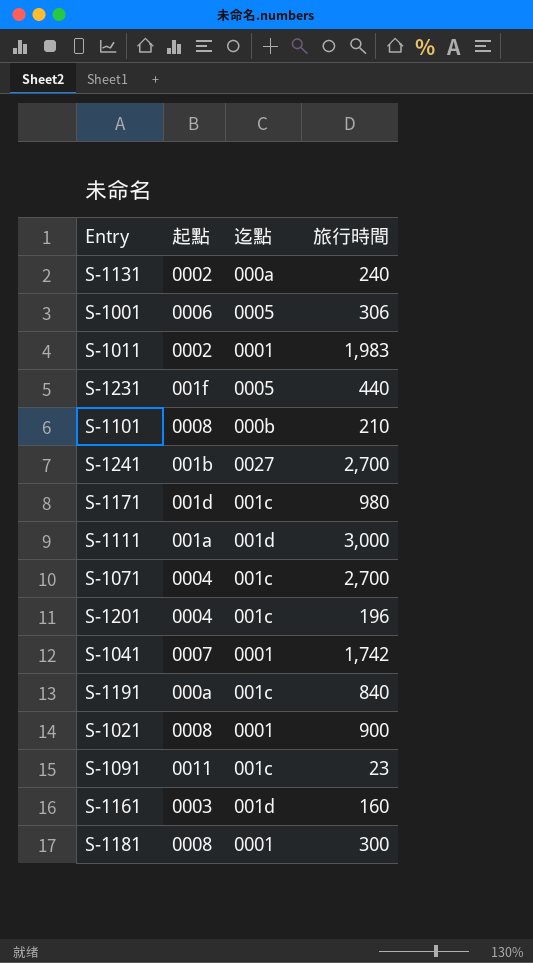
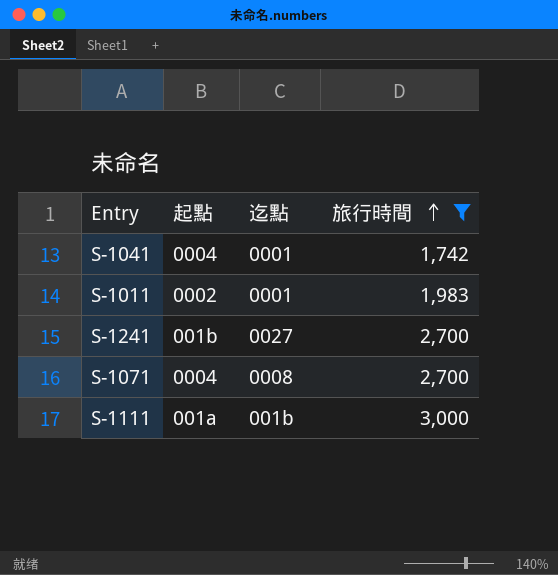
filter: none -> 旅行時間 >= 1,742
row order: none -> 旅行時間 ascending
S-1041 | 起點: 0007 -> 0004
S-1071 | 迄點: 001c -> 0008
S-1111 | 迄點: 001d -> 001b

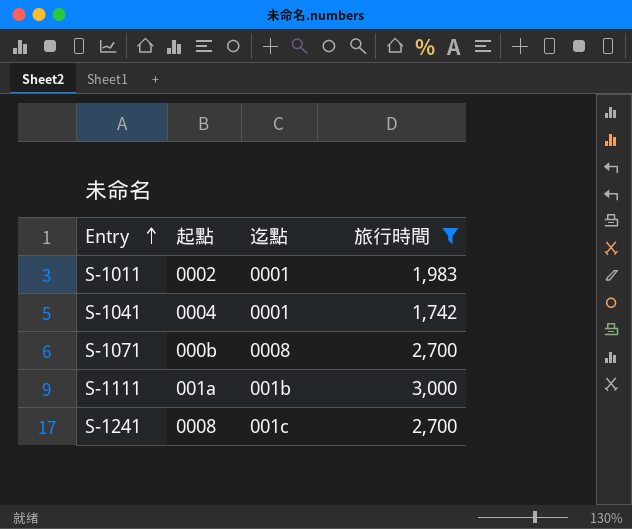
row order: 旅行時間 ascending -> Entry ascending
S-1071 | 起點: 0004 -> 000b
S-1241 | 起點: 001b -> 0008
S-1241 | 迄點: 0027 -> 001c

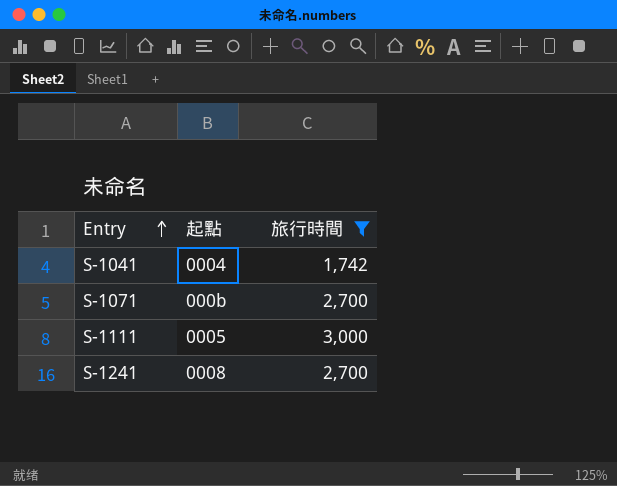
column 迄點 | position: 3 -> none
row S-1011: 0002 | 0001 | 1,983 -> none
S-1111 | 起點: 001a -> 0005

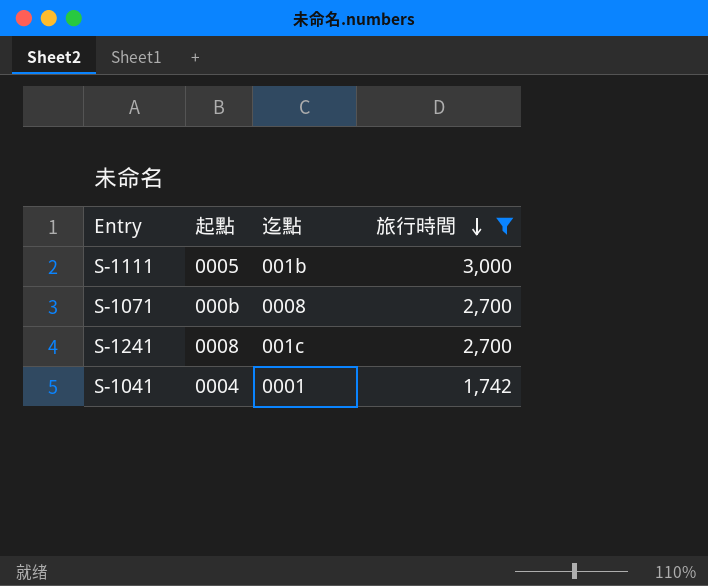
row order: Entry ascending -> 旅行時間 descending
column 迄點 | position: none -> 3

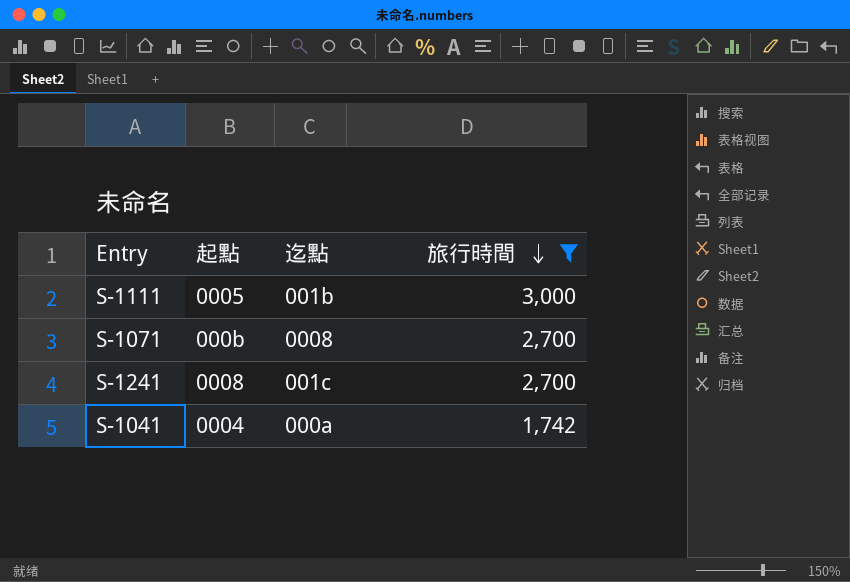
S-1041 | 迄點: 0001 -> 000a

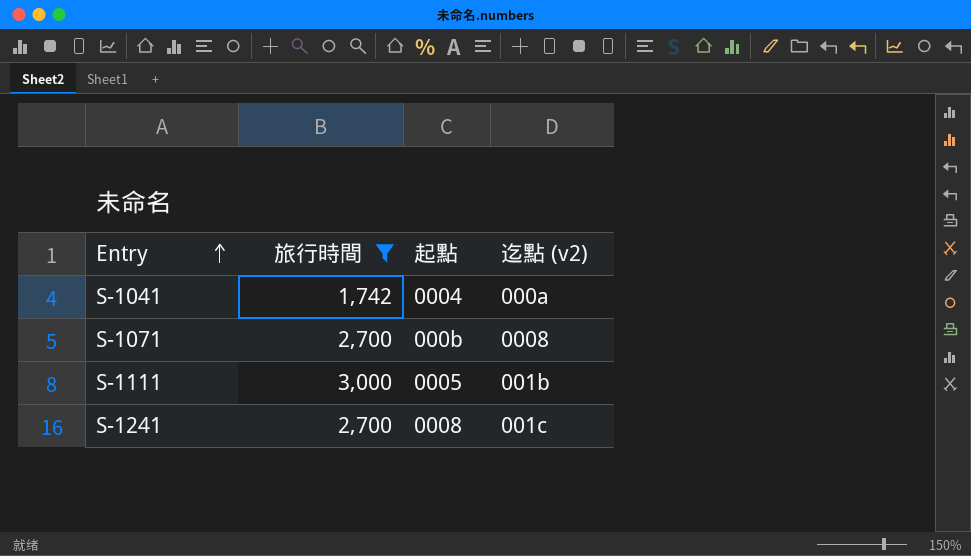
row order: 旅行時間 descending -> Entry ascending
column 旅行時間 | position: 4 -> 2
column name: 迄點 -> 迄點 (v2)

